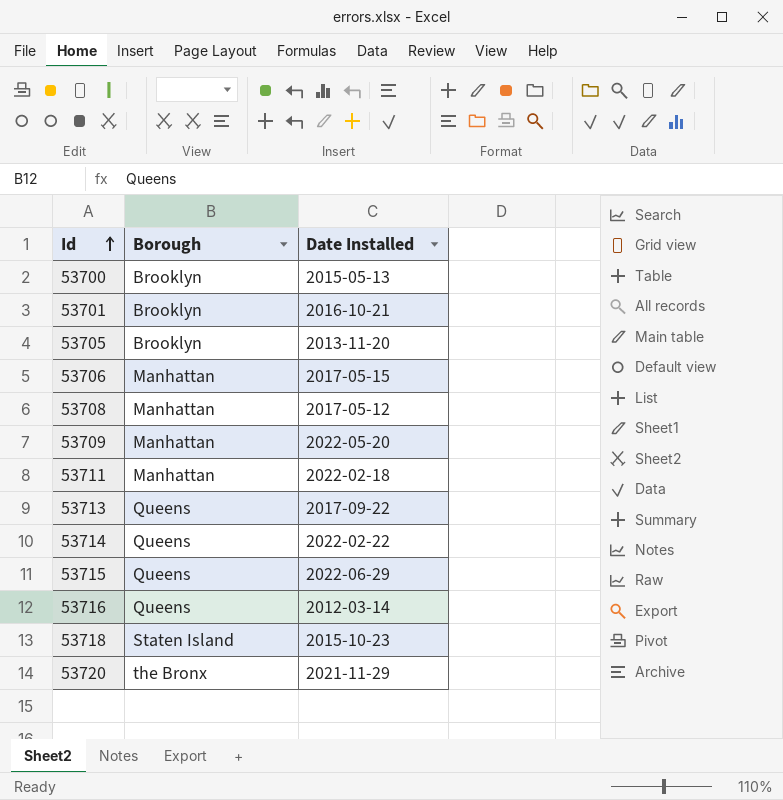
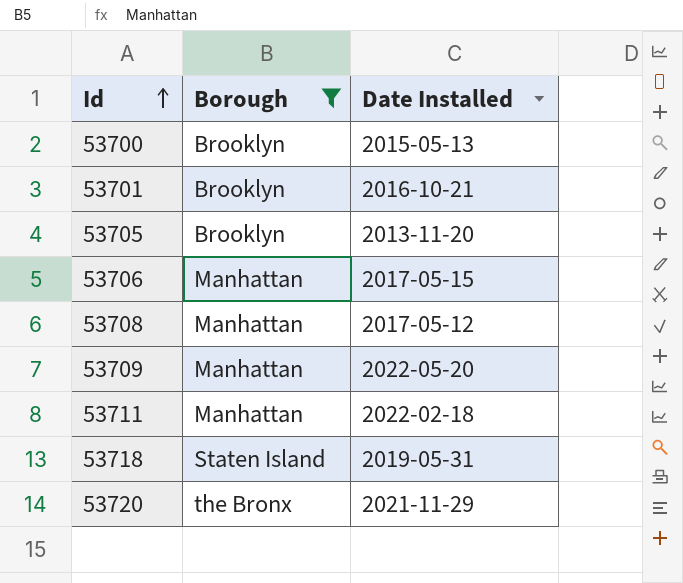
filter: none -> Borough != Queens
53718 | Date Installed: 2015-10-23 -> 2019-05-31

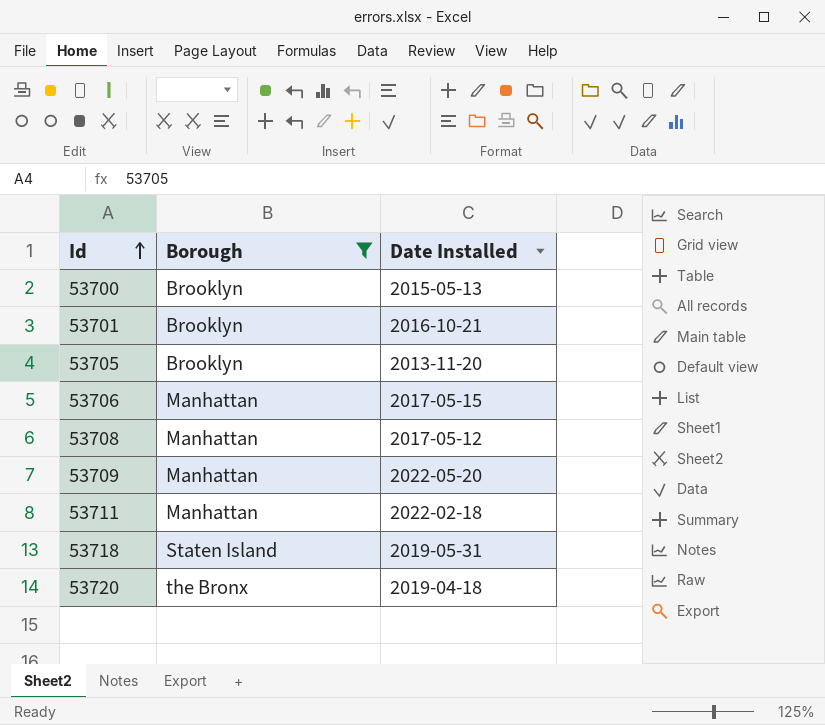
53720 | Date Installed: 2021-11-29 -> 2019-04-18

